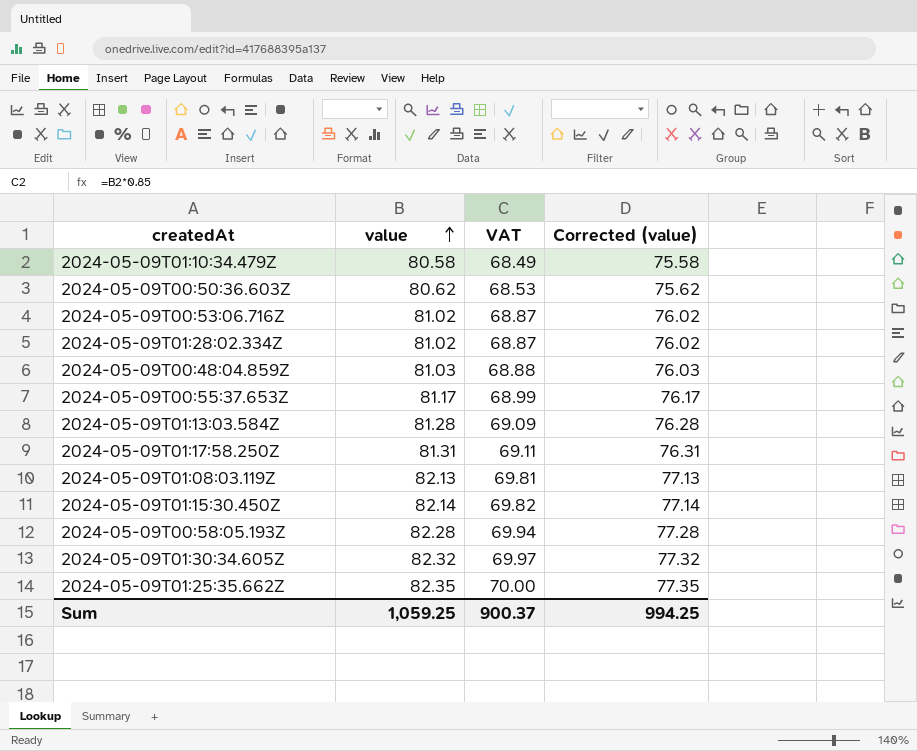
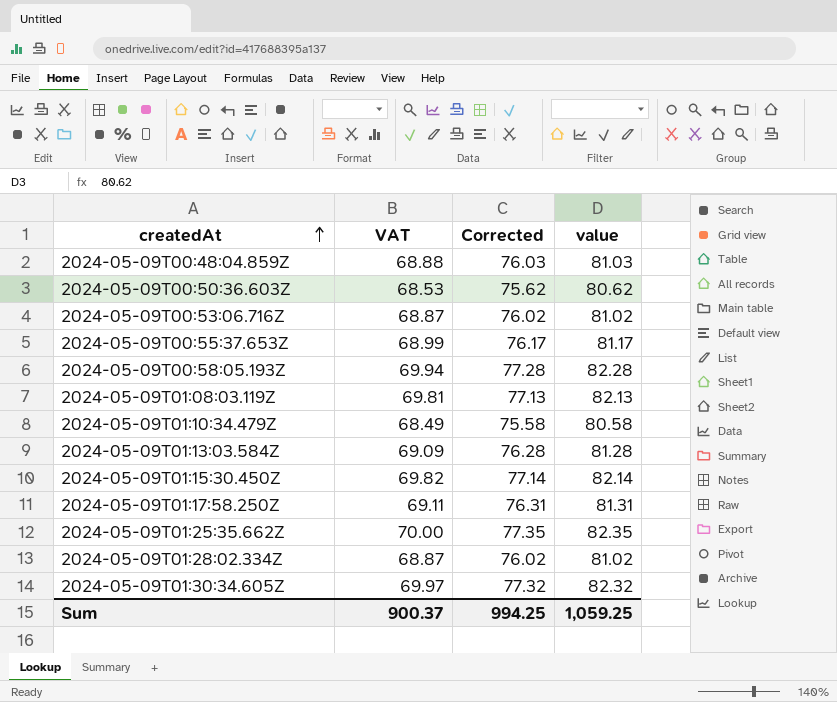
row order: value ascending -> createdAt ascending
column name: Corrected (value) -> Corrected
column value | position: 2 -> 4

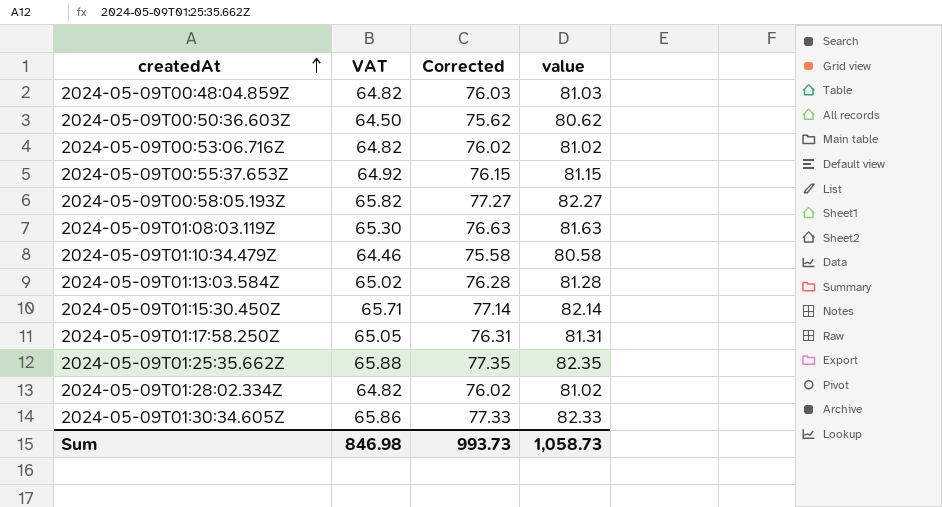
column VAT | formula: [value] * 0.85 -> [value] * 0.8
2024-05-09T00:55:37.653Z | Corrected: 76.17 -> 76.15
2024-05-09T00:55:37.653Z | value: 81.17 -> 81.15
2024-05-09T00:58:05.193Z | Corrected: 77.28 -> 77.27
2024-05-09T00:58:05.193Z | value: 82.28 -> 82.27
2024-05-09T01:08:03.119Z | Corrected: 77.13 -> 76.63
2024-05-09T01:08:03.119Z | value: 82.13 -> 81.63
2024-05-09T01:30:34.605Z | Corrected: 77.32 -> 77.33
2024-05-09T01:30:34.605Z | value: 82.32 -> 82.33
Sum | VAT: 900.37 -> 846.98
Sum | Corrected: 994.25 -> 993.73
Sum | value: 1,059.25 -> 1,058.73

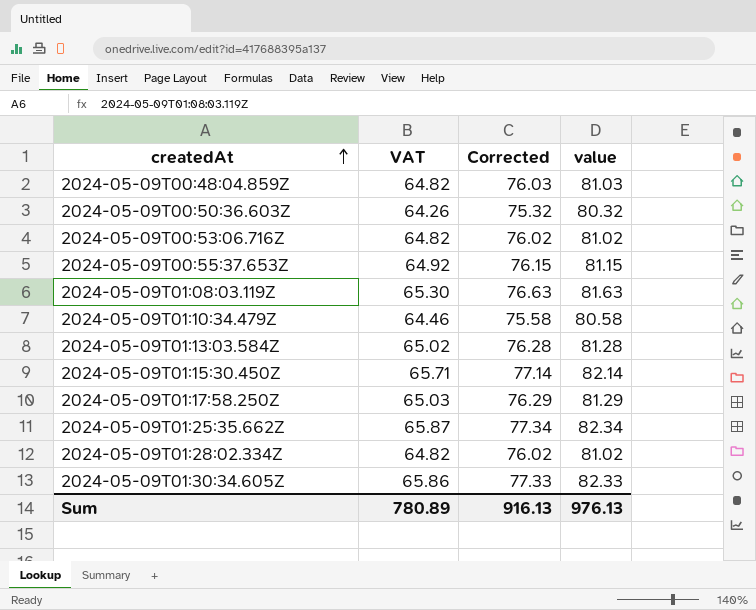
row 2024-05-09T00:58:05.193Z: 65.82 | 77.27 | 82.27 -> none
2024-05-09T00:50:36.603Z | VAT: 64.50 -> 64.26
2024-05-09T00:50:36.603Z | Corrected: 75.62 -> 75.32
2024-05-09T00:50:36.603Z | value: 80.62 -> 80.32
2024-05-09T01:17:58.250Z | VAT: 65.05 -> 65.03
2024-05-09T01:17:58.250Z | Corrected: 76.31 -> 76.29
2024-05-09T01:17:58.250Z | value: 81.31 -> 81.29
2024-05-09T01:25:35.662Z | VAT: 65.88 -> 65.87
2024-05-09T01:25:35.662Z | Corrected: 77.35 -> 77.34
2024-05-09T01:25:35.662Z | value: 82.35 -> 82.34
Sum | VAT: 846.98 -> 780.89
Sum | Corrected: 993.73 -> 916.13
Sum | value: 1,058.73 -> 976.13

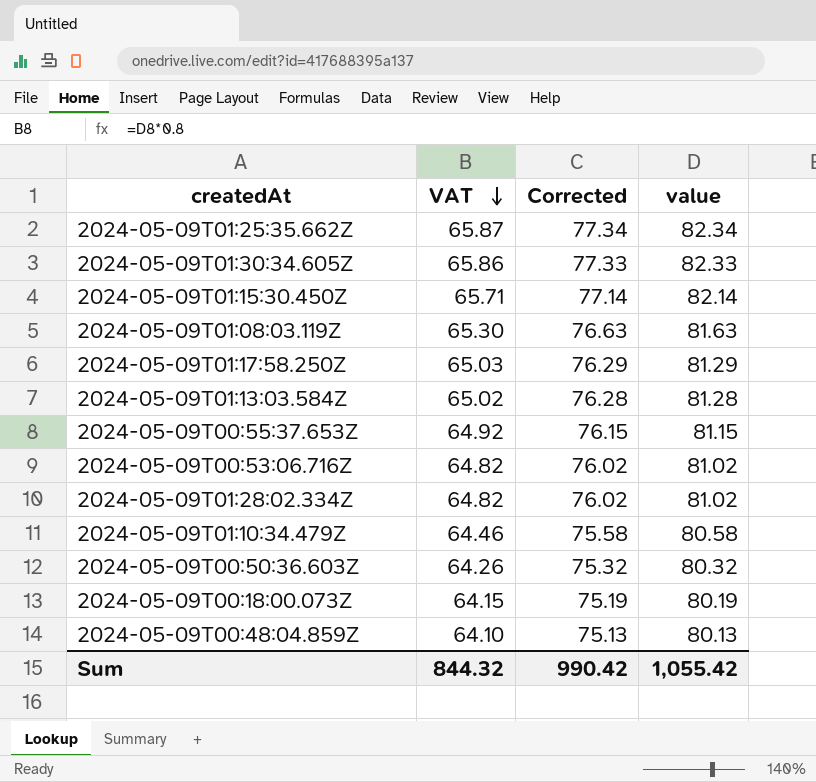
row order: createdAt ascending -> VAT descending
row 2024-05-09T00:18:00.073Z: none -> 64.15 | 75.19 | 80.19
2024-05-09T00:48:04.859Z | VAT: 64.82 -> 64.10
2024-05-09T00:48:04.859Z | Corrected: 76.03 -> 75.13
2024-05-09T00:48:04.859Z | value: 81.03 -> 80.13
Sum | VAT: 780.89 -> 844.32
Sum | Corrected: 916.13 -> 990.42
Sum | value: 976.13 -> 1,055.42

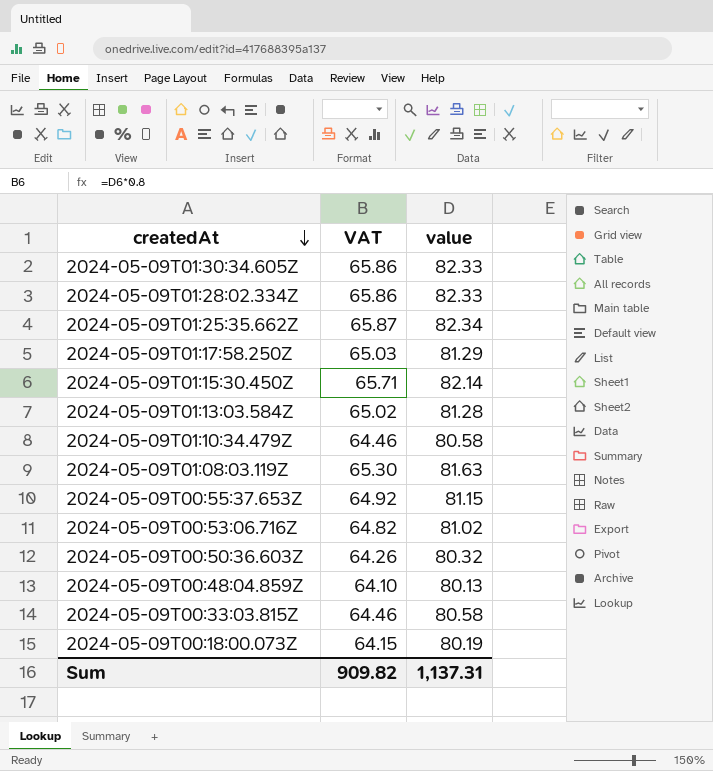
row order: VAT descending -> createdAt descending
column Corrected | formula: [value] - 5 -> none
2024-05-09T01:28:02.334Z | VAT: 64.82 -> 65.86
2024-05-09T01:28:02.334Z | value: 81.02 -> 82.33
row 2024-05-09T00:33:03.815Z: none -> 64.46 | 80.58
Sum | VAT: 844.32 -> 909.82
Sum | value: 1,055.42 -> 1,137.31

